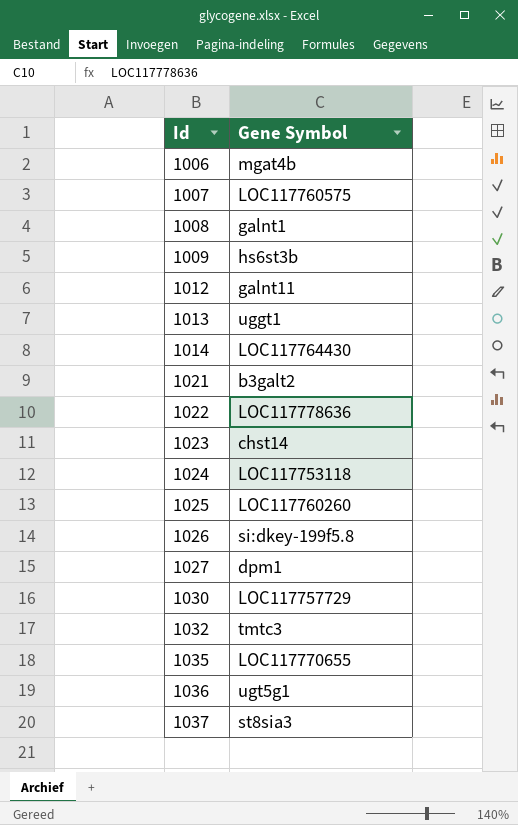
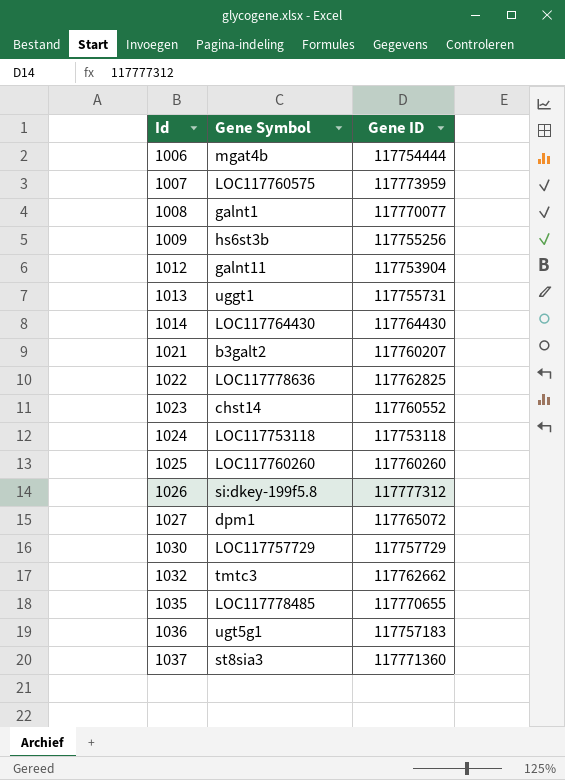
column Gene ID | position: none -> 3
1035 | Gene Symbol: LOC117770655 -> LOC117778485

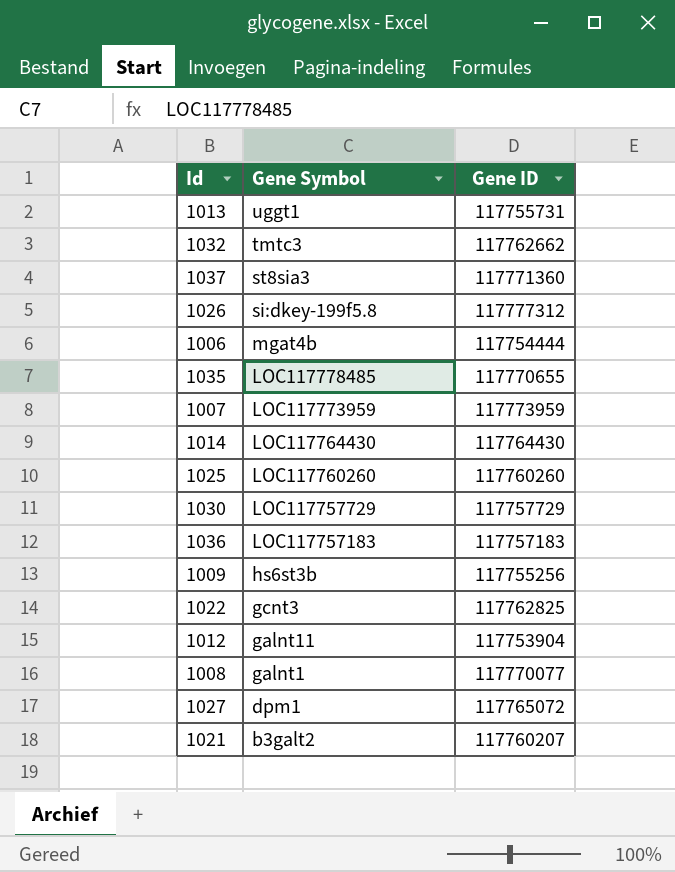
row order: Id ascending -> Gene Symbol descending
row 1023: chst14 | 117760552 -> none
row 1024: LOC117753118 | 117753118 -> none
1007 | Gene Symbol: LOC117760575 -> LOC117773959
1036 | Gene Symbol: ugt5g1 -> LOC117757183
1022 | Gene Symbol: LOC117778636 -> gcnt3

